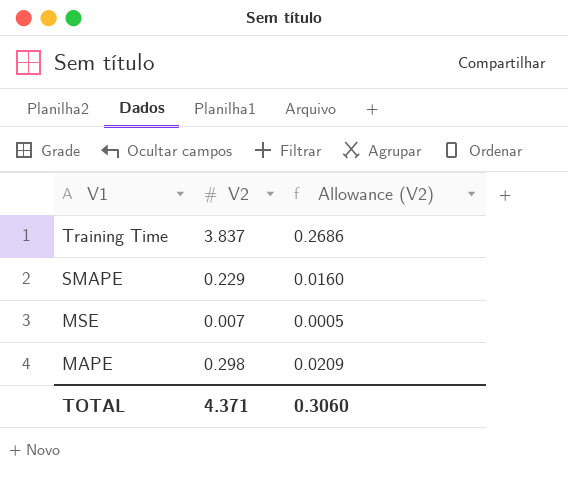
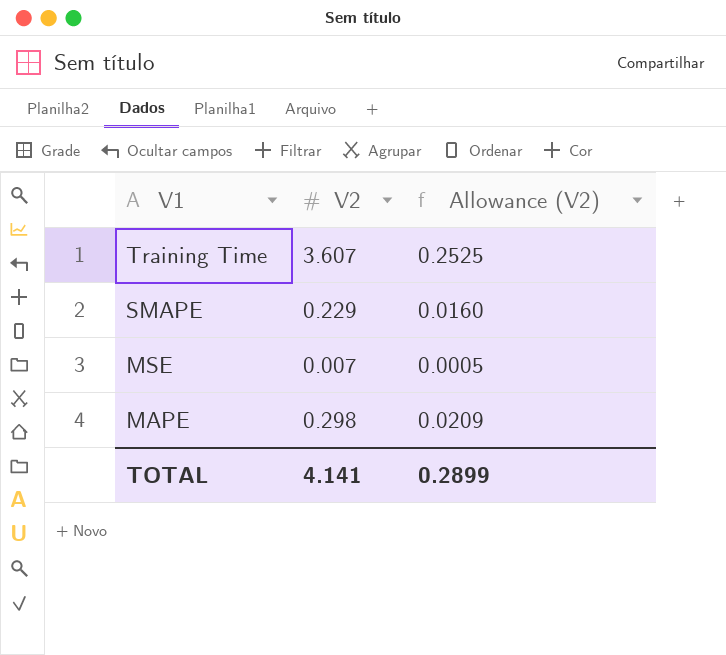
Training Time | V2: 3.837 -> 3.607
Training Time | Allowance (V2): 0.2686 -> 0.2525
TOTAL | V2: 4.371 -> 4.141
TOTAL | Allowance (V2): 0.3060 -> 0.2899

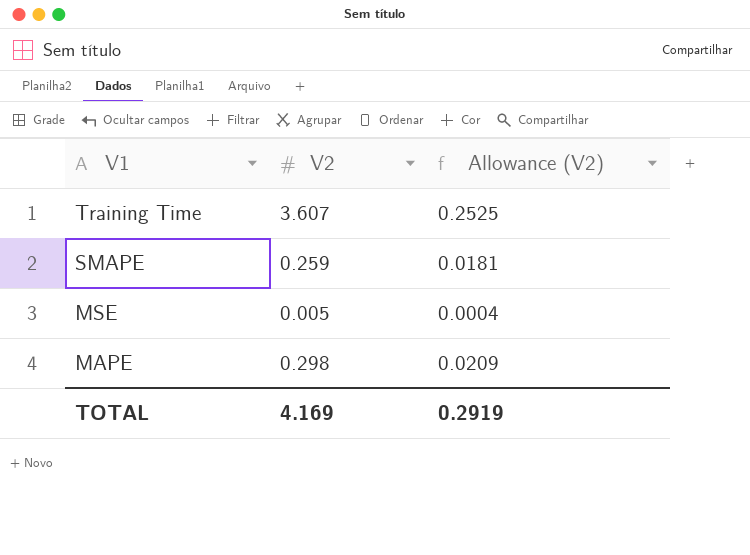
SMAPE | V2: 0.229 -> 0.259
SMAPE | Allowance (V2): 0.0160 -> 0.0181
MSE | V2: 0.007 -> 0.005
MSE | Allowance (V2): 0.0005 -> 0.0004
TOTAL | V2: 4.141 -> 4.169
TOTAL | Allowance (V2): 0.2899 -> 0.2919

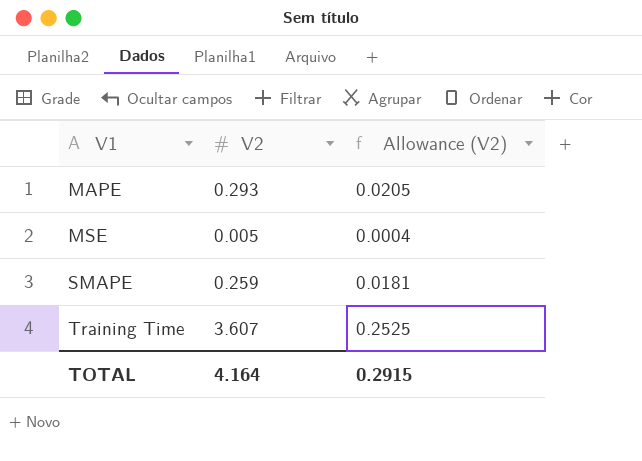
row order: V1 descending -> V1 ascending
MAPE | V2: 0.298 -> 0.293
MAPE | Allowance (V2): 0.0209 -> 0.0205
TOTAL | V2: 4.169 -> 4.164
TOTAL | Allowance (V2): 0.2919 -> 0.2915

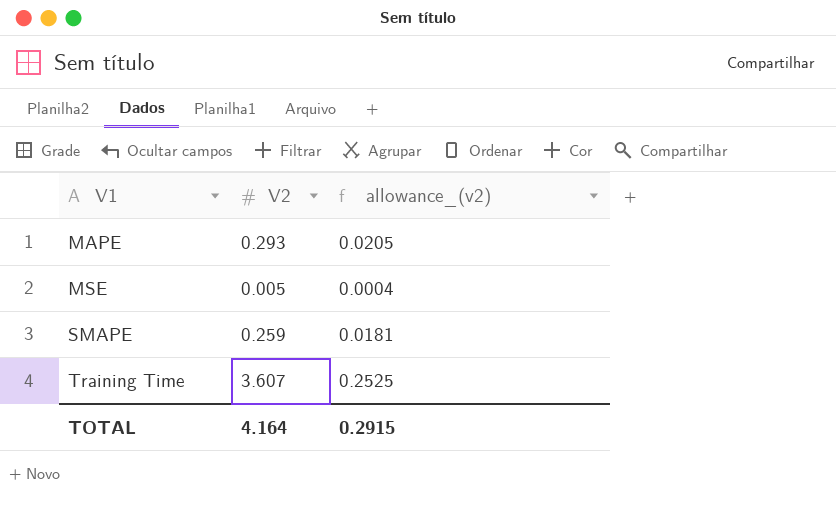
column name: Allowance (V2) -> allowance_(v2)

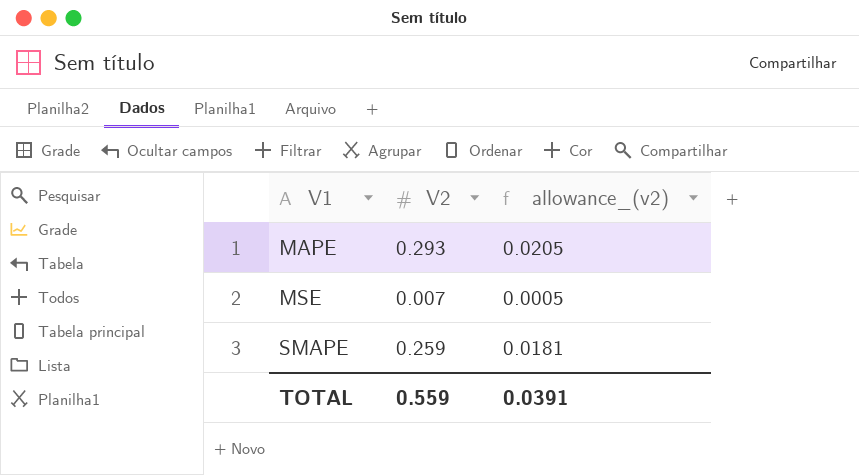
row Training Time: 3.607 | 0.2525 -> none
MSE | V2: 0.005 -> 0.007
MSE | allowance_(v2): 0.0004 -> 0.0005
TOTAL | V2: 4.164 -> 0.559
TOTAL | allowance_(v2): 0.2915 -> 0.0391

